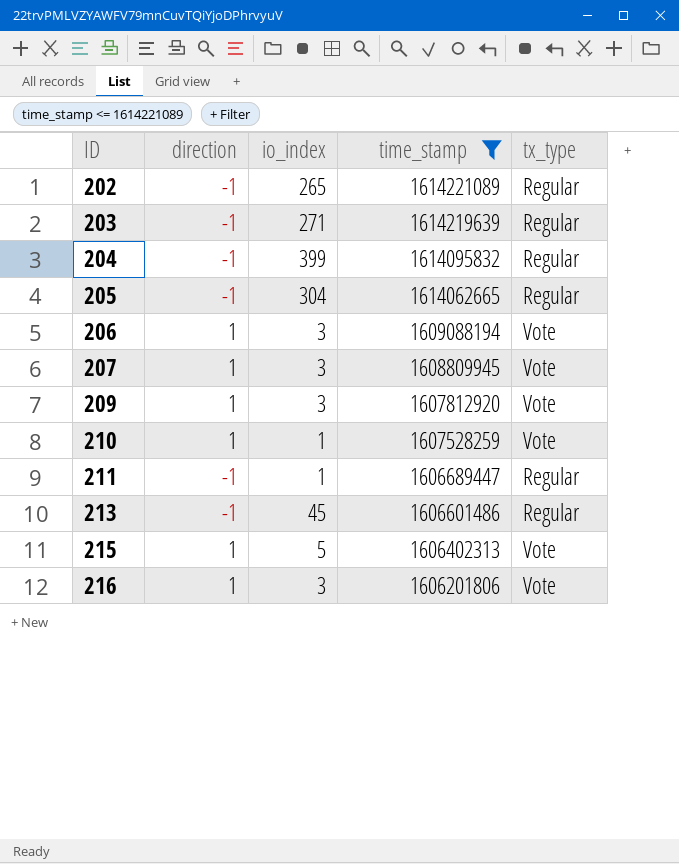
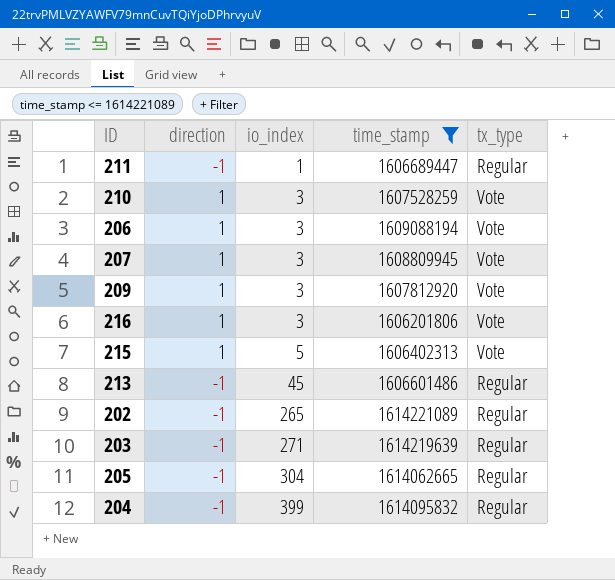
row order: ID ascending -> io_index ascending
210 | io_index: 1 -> 3

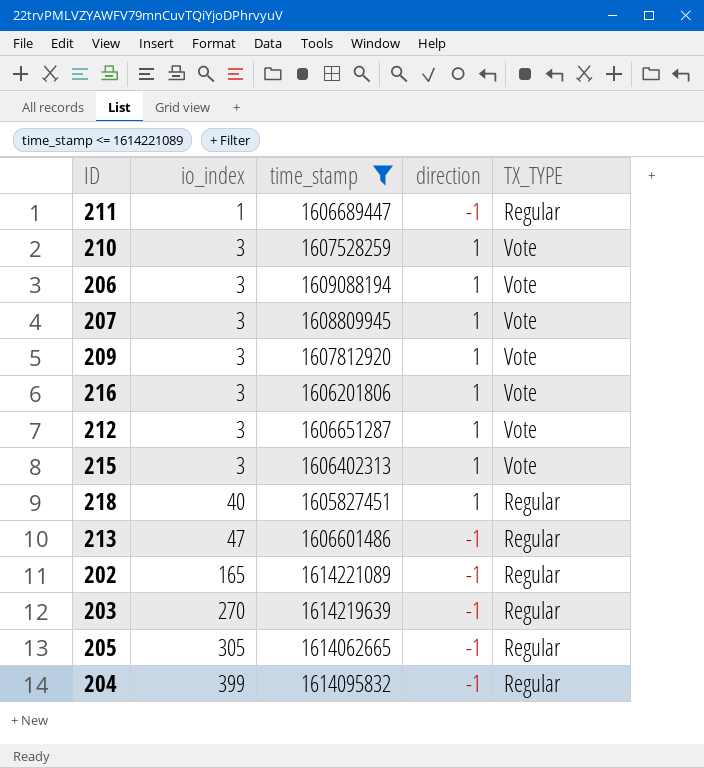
column direction | position: 2 -> 4
column name: tx_type -> TX_TYPE
row 212: none -> 3 | 1606651287 | 1 | Vote
215 | io_index: 5 -> 3
row 218: none -> 40 | 1605827451 | 1 | Regular
213 | io_index: 45 -> 47
202 | io_index: 265 -> 165
203 | io_index: 271 -> 270
205 | io_index: 304 -> 305

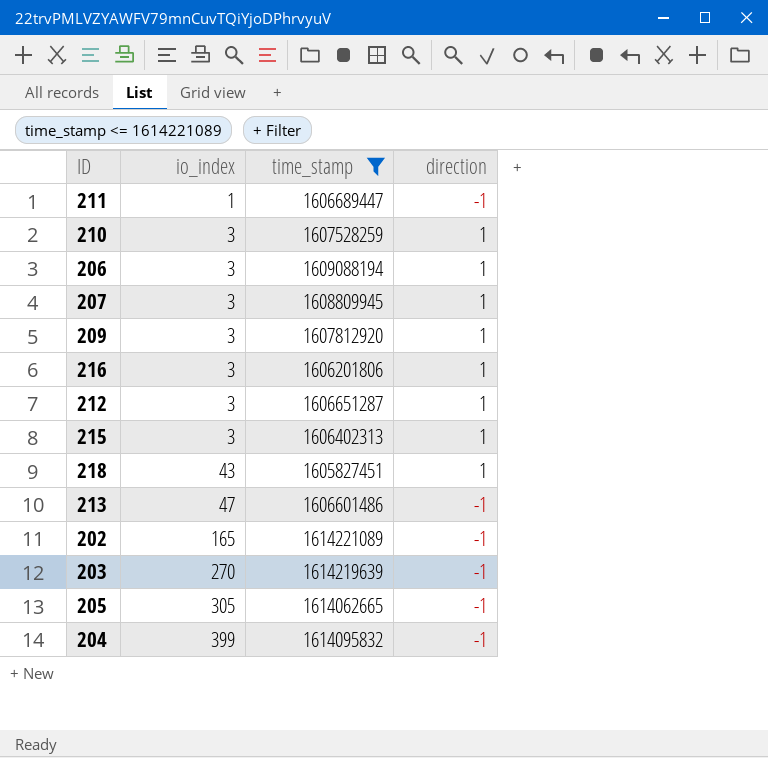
column TX_TYPE | position: 5 -> none
218 | io_index: 40 -> 43

